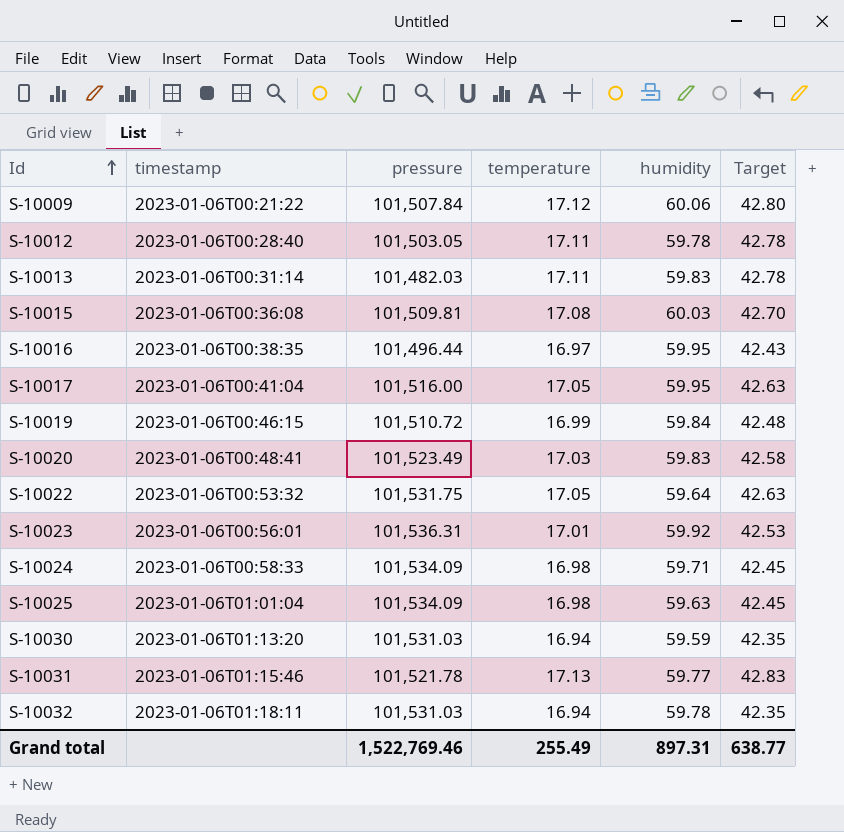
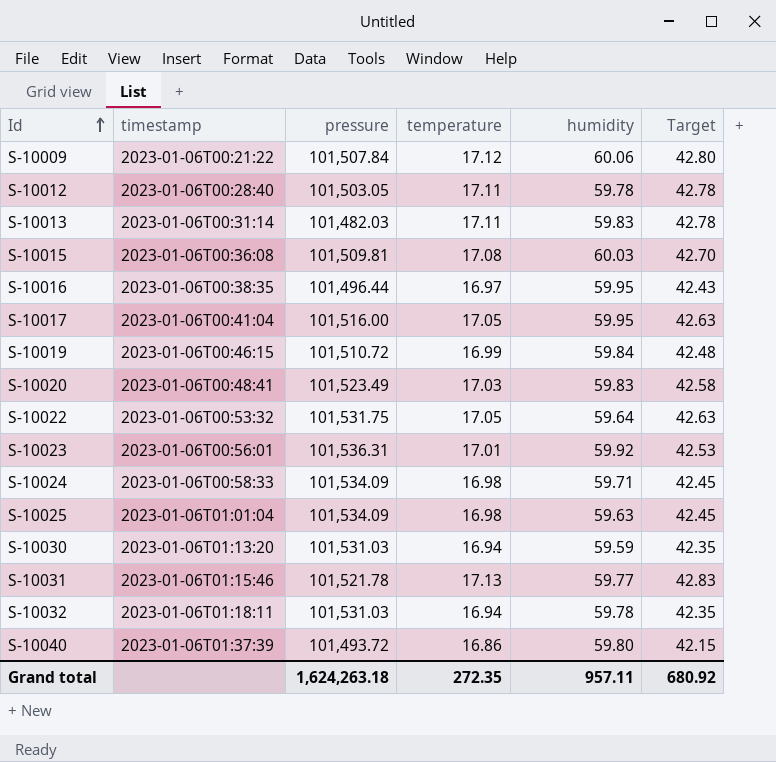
row S-10040: none -> 2023-01-06T01:37:39 | 101,493.72 | 16.86 | 59.80 | 42.15
Grand total | pressure: 1,522,769.46 -> 1,624,263.18
Grand total | temperature: 255.49 -> 272.35
Grand total | humidity: 897.31 -> 957.11
Grand total | Target: 638.77 -> 680.92

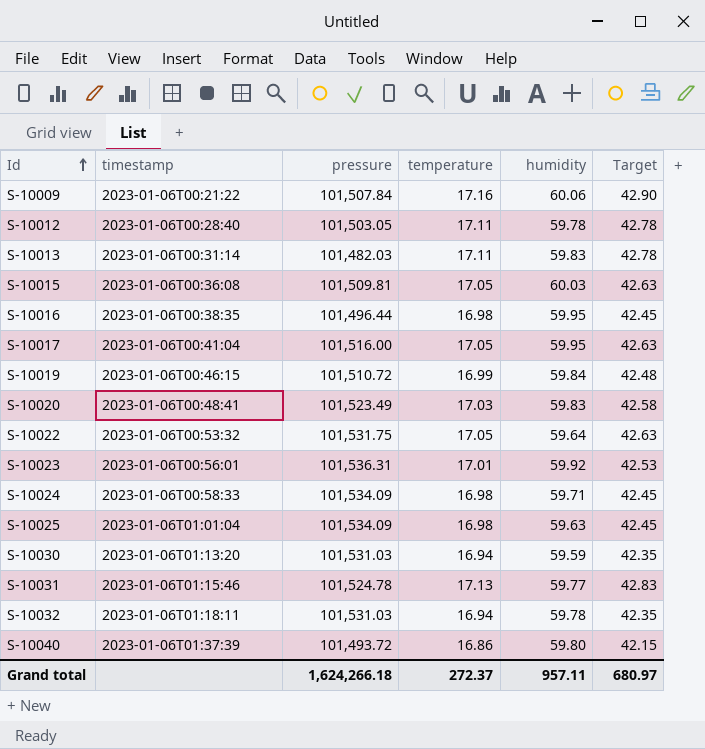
S-10009 | temperature: 17.12 -> 17.16
S-10009 | Target: 42.80 -> 42.90
S-10015 | temperature: 17.08 -> 17.05
S-10015 | Target: 42.70 -> 42.63
S-10016 | temperature: 16.97 -> 16.98
S-10016 | Target: 42.43 -> 42.45
S-10031 | pressure: 101,521.78 -> 101,524.78
Grand total | pressure: 1,624,263.18 -> 1,624,266.18
Grand total | temperature: 272.35 -> 272.37
Grand total | Target: 680.92 -> 680.97

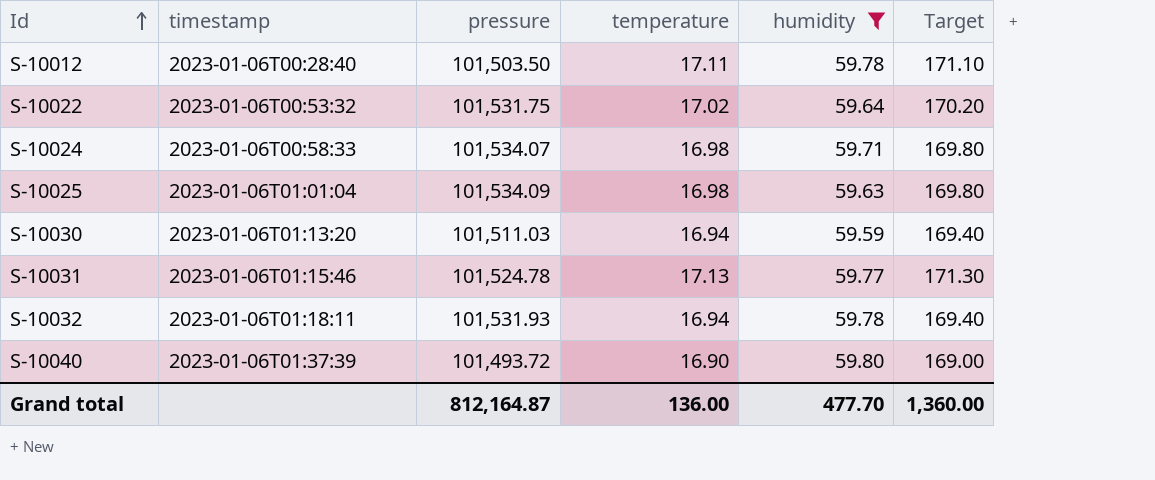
filter: none -> humidity <= 59.80
column Target | formula: [temperature] * 2.5 -> [temperature] * 10
S-10012 | pressure: 101,503.05 -> 101,503.50
S-10022 | temperature: 17.05 -> 17.02
S-10024 | pressure: 101,534.09 -> 101,534.07
S-10030 | pressure: 101,531.03 -> 101,511.03
S-10032 | pressure: 101,531.03 -> 101,531.93
S-10040 | temperature: 16.86 -> 16.90
Grand total | pressure: 1,624,266.18 -> 812,164.87
Grand total | temperature: 272.37 -> 136.00
Grand total | humidity: 957.11 -> 477.70
Grand total | Target: 680.97 -> 1,360.00

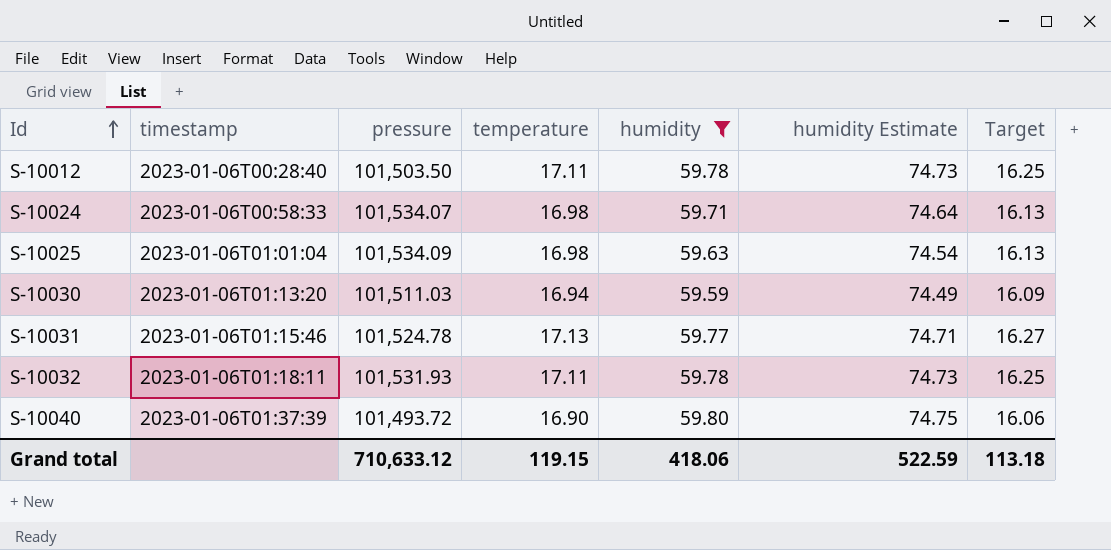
column humidity Estimate | formula: none -> [humidity] * 1.25
column Target | formula: [temperature] * 10 -> [temperature] * 0.95
row S-10022: 2023-01-06T00:53:32 | 101,531.75 | 17.02 | 59.64 | 170.20 -> none
S-10032 | temperature: 16.94 -> 17.11
Grand total | pressure: 812,164.87 -> 710,633.12
Grand total | temperature: 136.00 -> 119.15
Grand total | humidity: 477.70 -> 418.06
Grand total | Target: 1,360.00 -> 113.18

